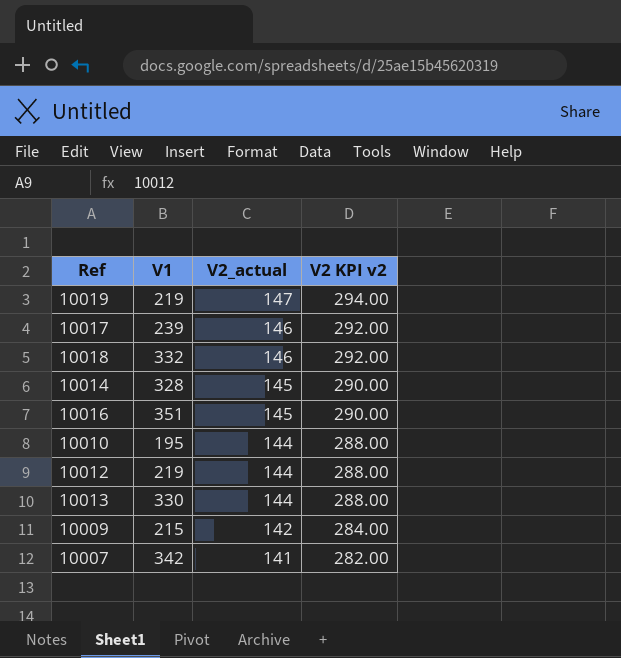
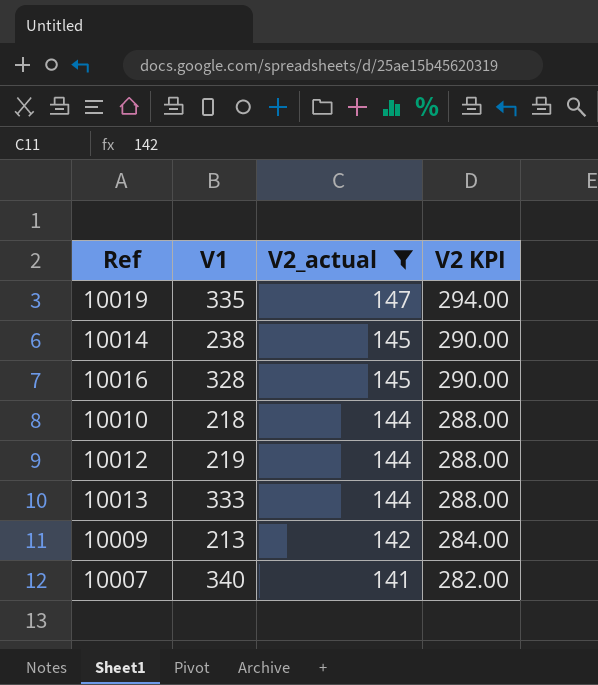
filter: none -> V2_actual != 146
column name: V2 KPI v2 -> V2 KPI
10019 | V1: 219 -> 335
10014 | V1: 328 -> 238
10016 | V1: 351 -> 328
10010 | V1: 195 -> 218
10013 | V1: 330 -> 333
10009 | V1: 215 -> 213
10007 | V1: 342 -> 340

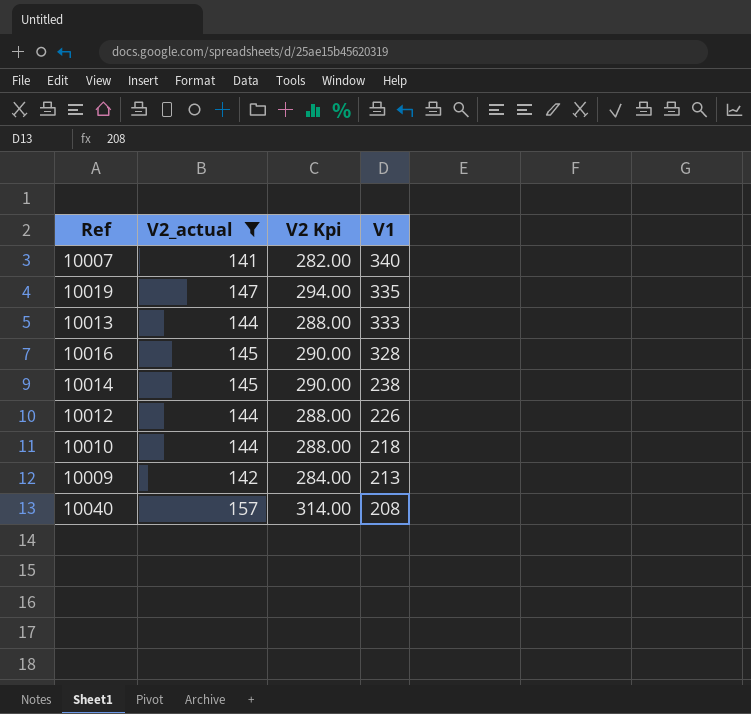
row order: V2_actual descending -> V1 descending
column name: V2 KPI -> V2 Kpi
column V1 | position: 2 -> 4
10012 | V1: 219 -> 226
row 10040: none -> 157 | 314.00 | 208

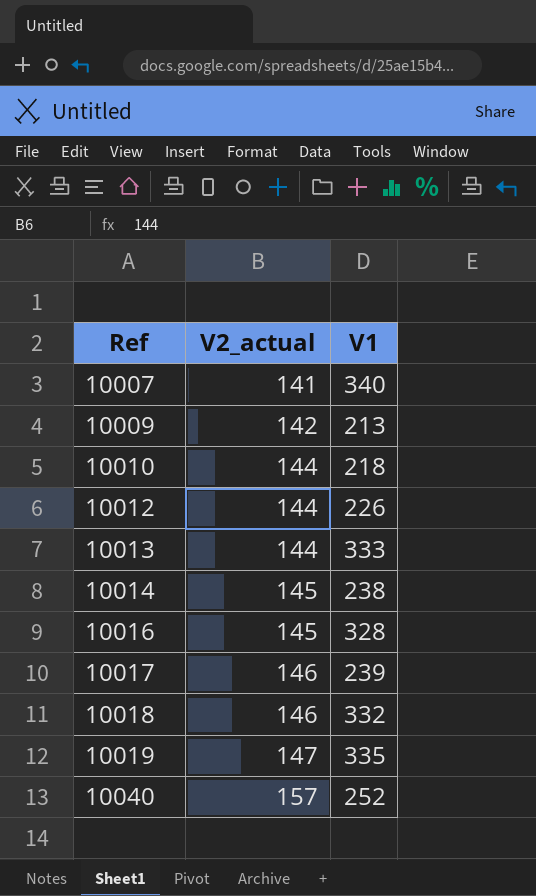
filter: V2_actual != 146 -> none
row order: V1 descending -> Ref ascending
column V2 Kpi | formula: [V2_actual] * 2 -> none
10040 | V1: 208 -> 252

